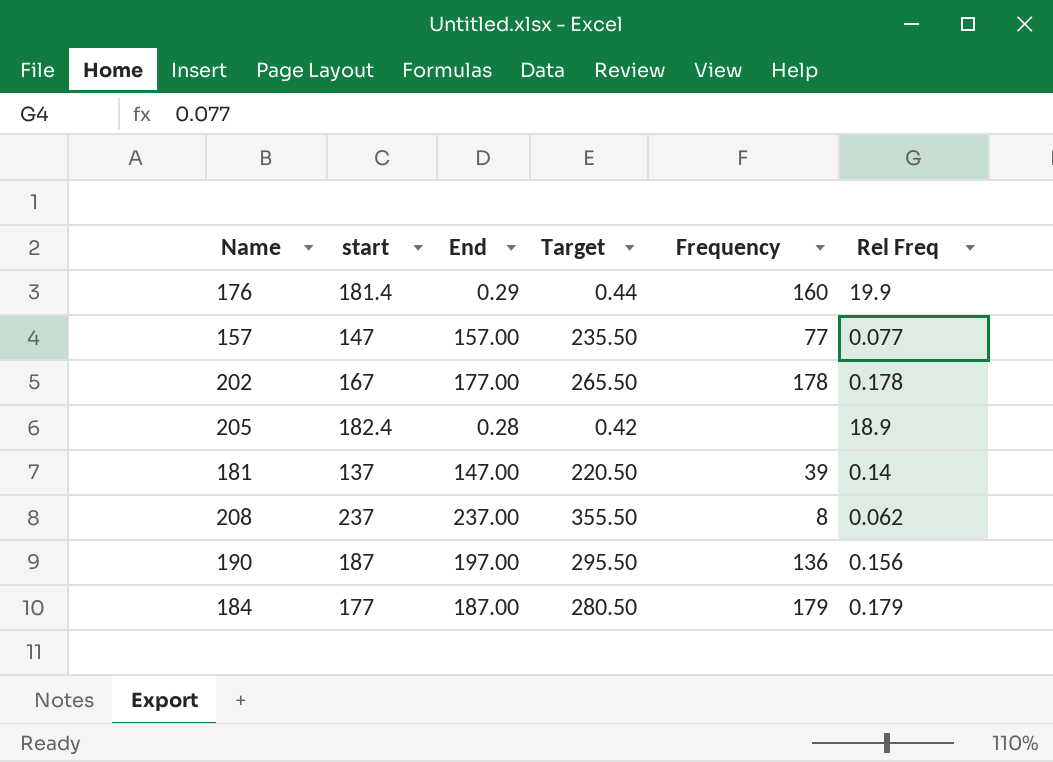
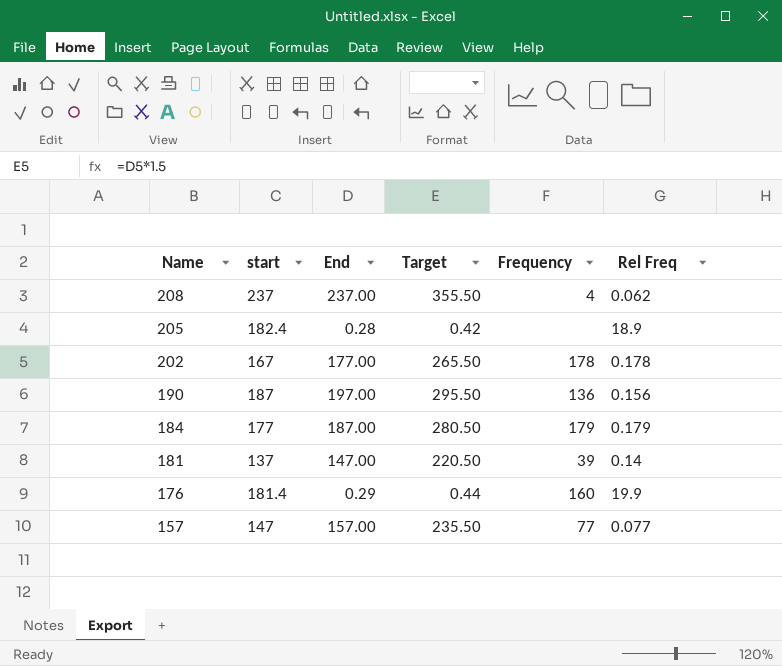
row order: none -> Name descending
208 | Frequency: 8 -> 4

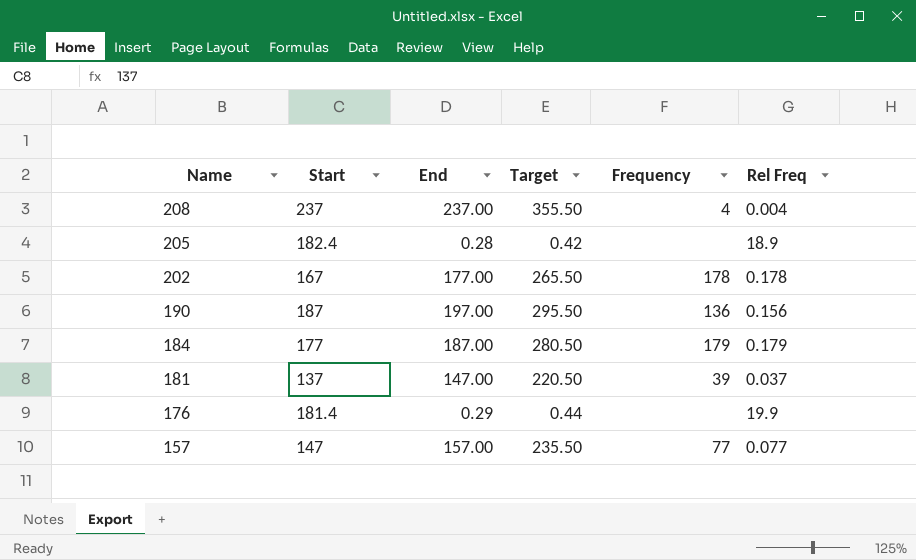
column name: start -> Start
208 | Rel Freq: 0.062 -> 0.004
181 | Rel Freq: 0.14 -> 0.037
176 | Frequency: 160 -> none

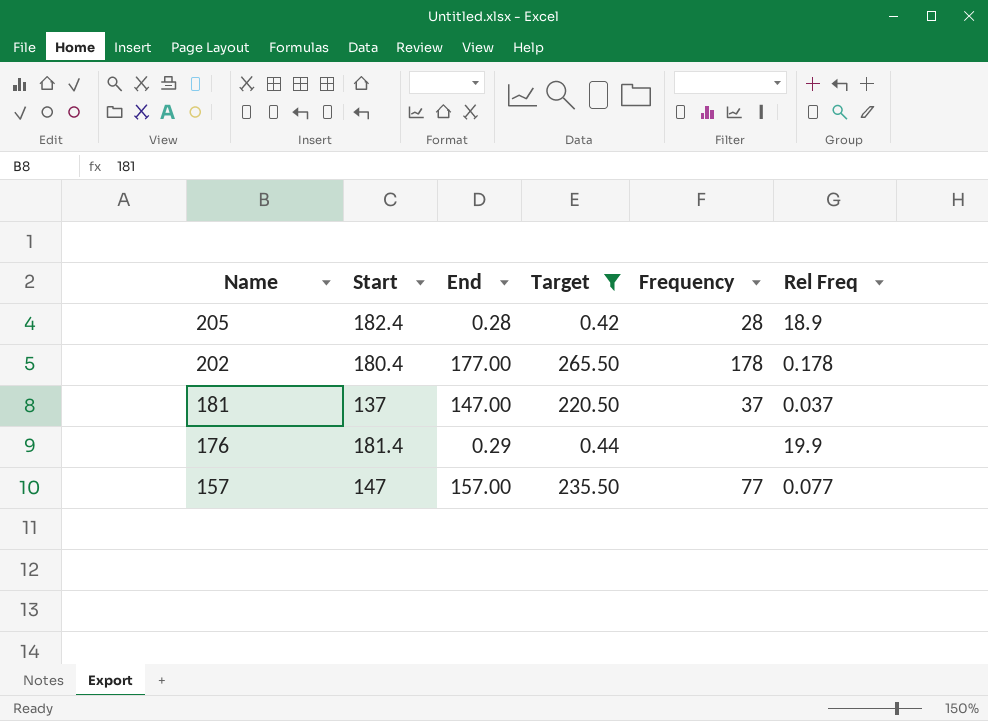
filter: none -> Target <= 265.50
205 | Frequency: none -> 28
202 | Start: 167 -> 180.4
181 | Frequency: 39 -> 37

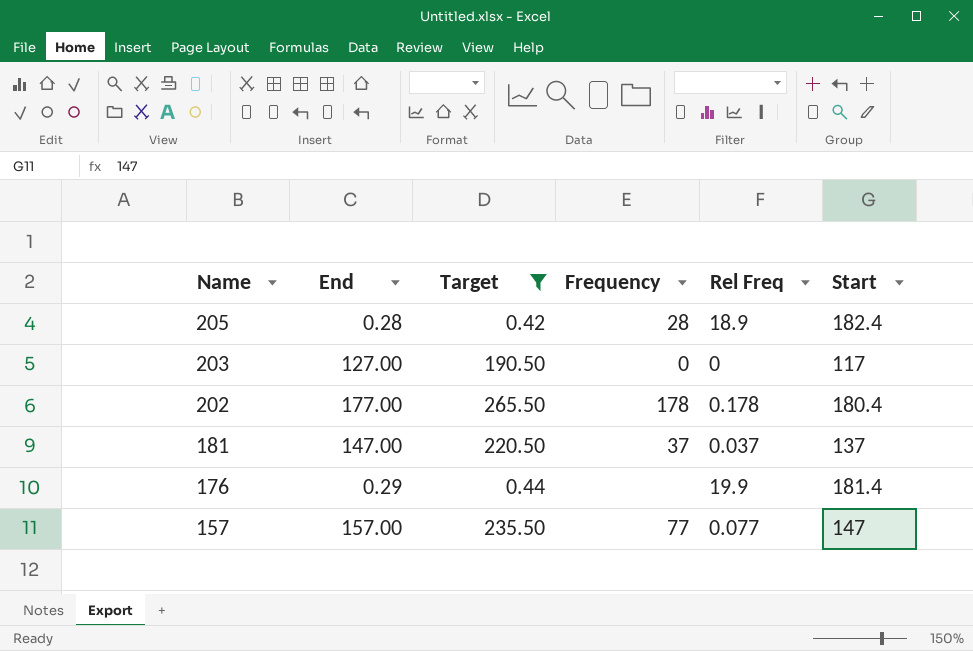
column Start | position: 2 -> 6
row 203: none -> 127.00 | 190.50 | 0 | 0 | 117

